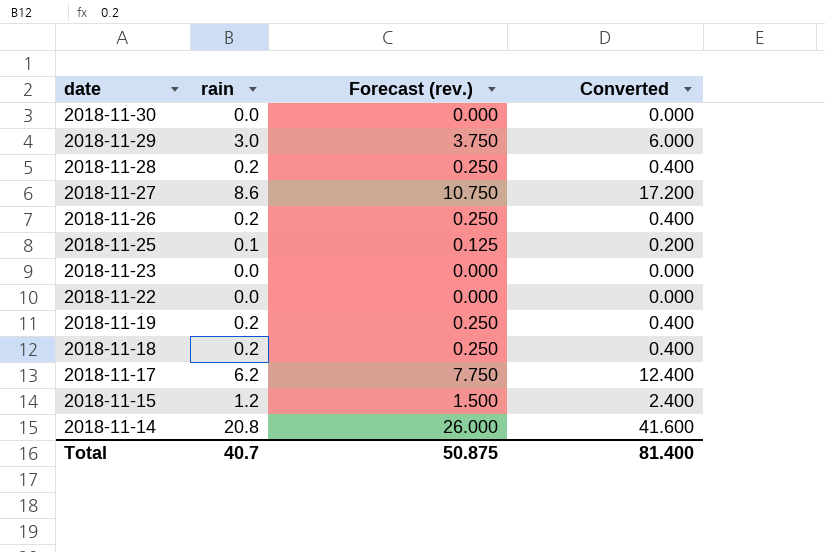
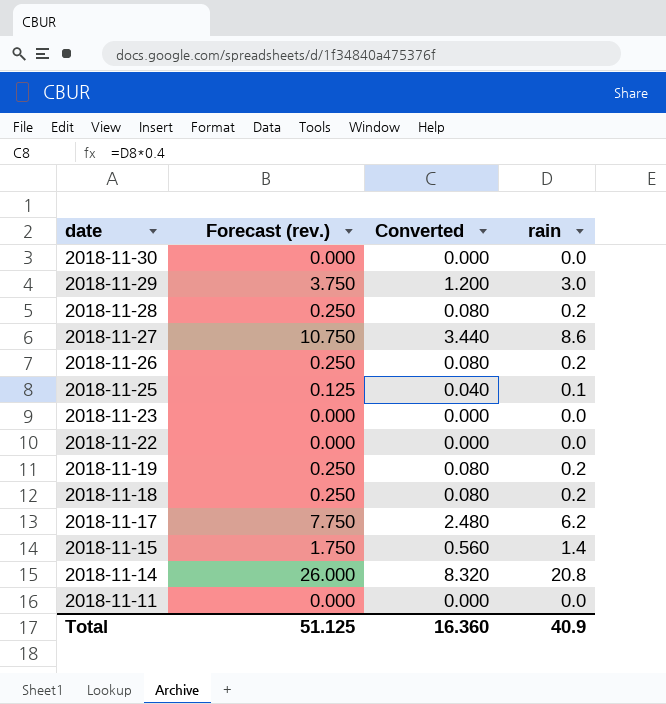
column Converted | formula: [rain] * 2 -> [rain] * 0.4
column rain | position: 2 -> 4
2018-11-15 | Forecast (rev.): 1.500 -> 1.750
2018-11-15 | rain: 1.2 -> 1.4
row 2018-11-11: none -> 0.000 | 0.000 | 0.0
Total | Forecast (rev.): 50.875 -> 51.125
Total | Converted: 81.400 -> 16.360
Total | rain: 40.7 -> 40.9

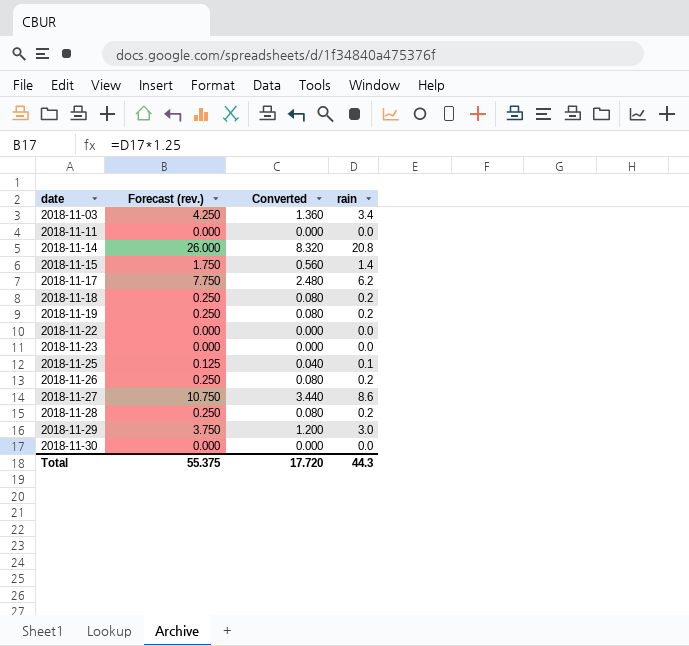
row order: date descending -> date ascending
row 2018-11-03: none -> 4.250 | 1.360 | 3.4
Total | Forecast (rev.): 51.125 -> 55.375
Total | Converted: 16.360 -> 17.720
Total | rain: 40.9 -> 44.3

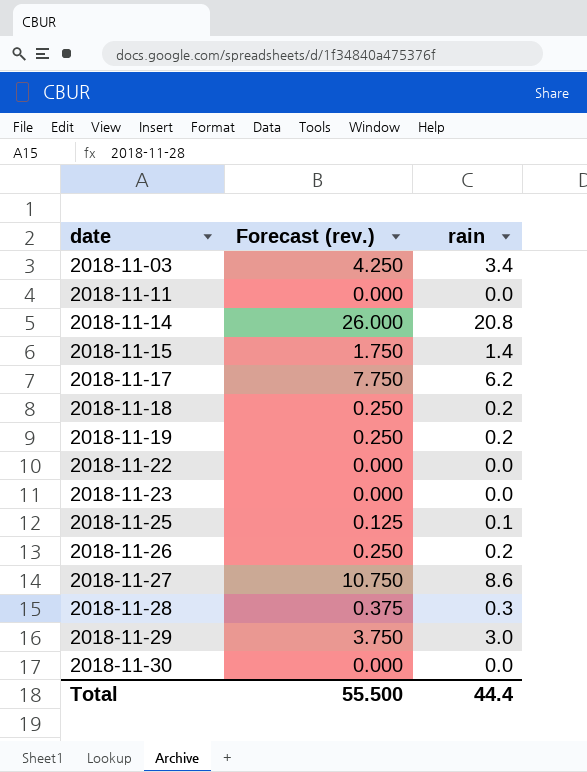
column Converted | formula: [rain] * 0.4 -> none
2018-11-28 | Forecast (rev.): 0.250 -> 0.375
2018-11-28 | rain: 0.2 -> 0.3
Total | Forecast (rev.): 55.375 -> 55.500
Total | rain: 44.3 -> 44.4

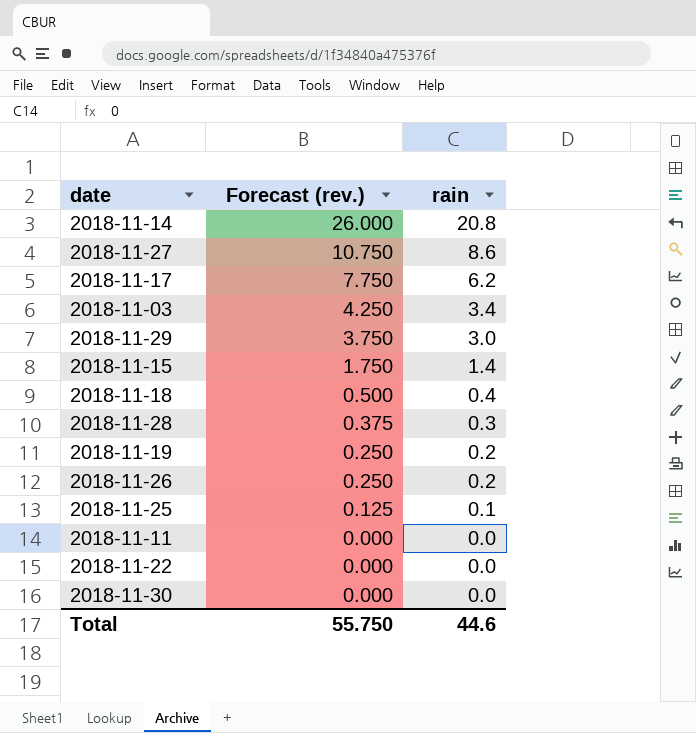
row order: date ascending -> Forecast (rev.) descending
row 2018-11-23: 0.000 | 0.0 -> none
2018-11-18 | Forecast (rev.): 0.250 -> 0.500
2018-11-18 | rain: 0.2 -> 0.4
Total | Forecast (rev.): 55.500 -> 55.750
Total | rain: 44.4 -> 44.6

